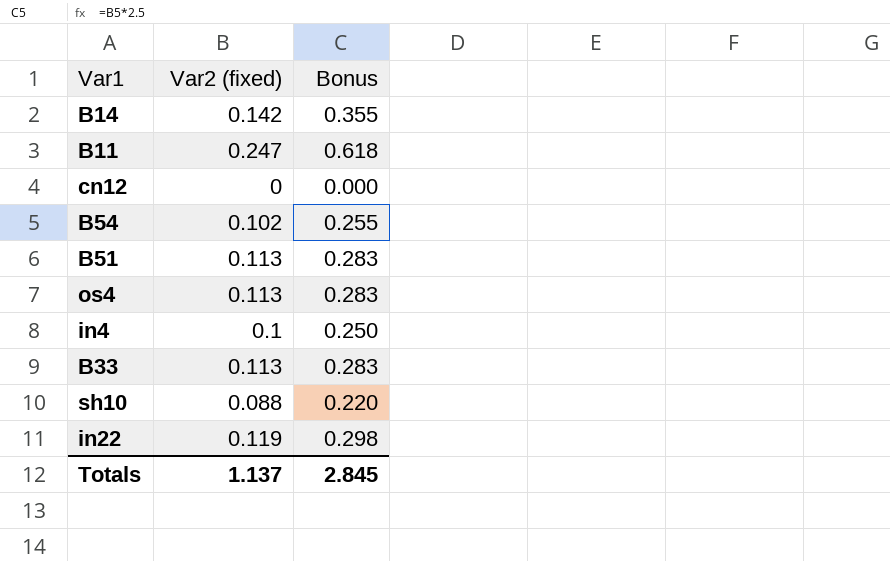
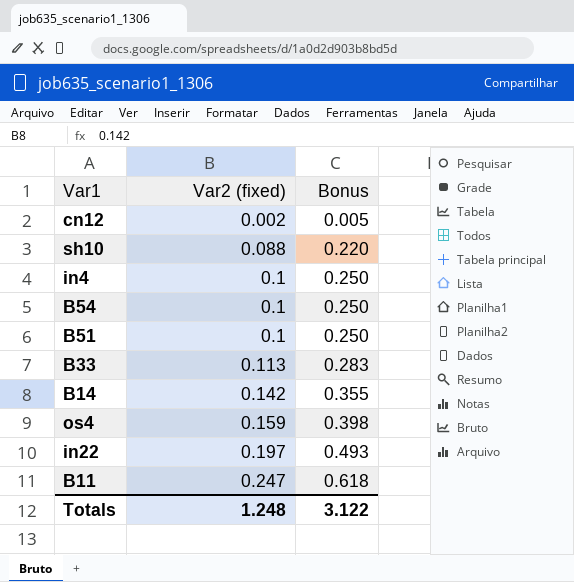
row order: none -> Var2 (fixed) ascending
cn12 | Var2 (fixed): 0 -> 0.002
cn12 | Bonus: 0.000 -> 0.005
B54 | Var2 (fixed): 0.102 -> 0.1
B54 | Bonus: 0.255 -> 0.250
B51 | Var2 (fixed): 0.113 -> 0.1
B51 | Bonus: 0.283 -> 0.250
os4 | Var2 (fixed): 0.113 -> 0.159
os4 | Bonus: 0.283 -> 0.398
in22 | Var2 (fixed): 0.119 -> 0.197
in22 | Bonus: 0.298 -> 0.493
Totals | Var2 (fixed): 1.137 -> 1.248
Totals | Bonus: 2.845 -> 3.122

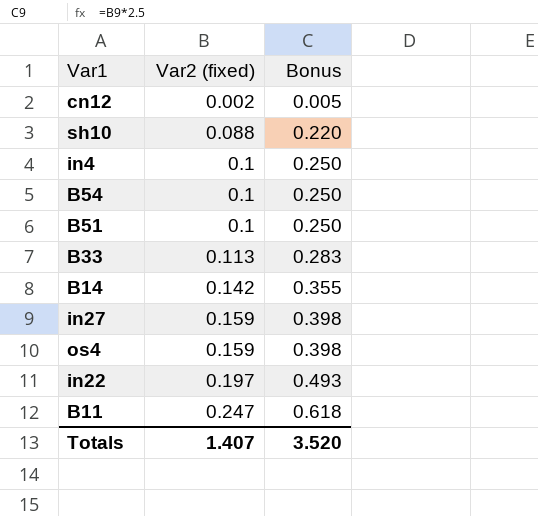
row in27: none -> 0.159 | 0.398
Totals | Var2 (fixed): 1.248 -> 1.407
Totals | Bonus: 3.122 -> 3.520

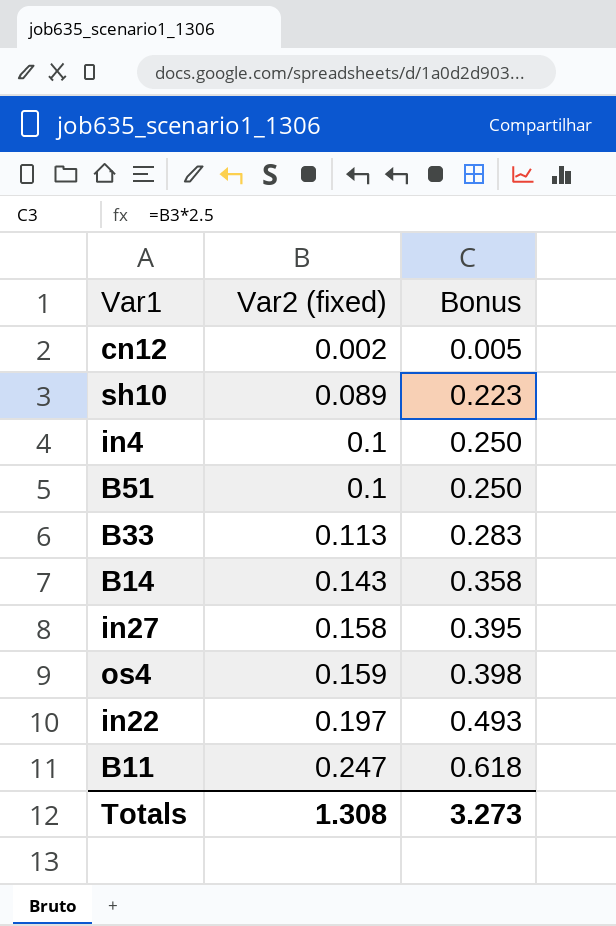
row B54: 0.1 | 0.250 -> none
sh10 | Var2 (fixed): 0.088 -> 0.089
sh10 | Bonus: 0.220 -> 0.223
B14 | Var2 (fixed): 0.142 -> 0.143
B14 | Bonus: 0.355 -> 0.358
in27 | Var2 (fixed): 0.159 -> 0.158
in27 | Bonus: 0.398 -> 0.395
Totals | Var2 (fixed): 1.407 -> 1.308
Totals | Bonus: 3.520 -> 3.273

